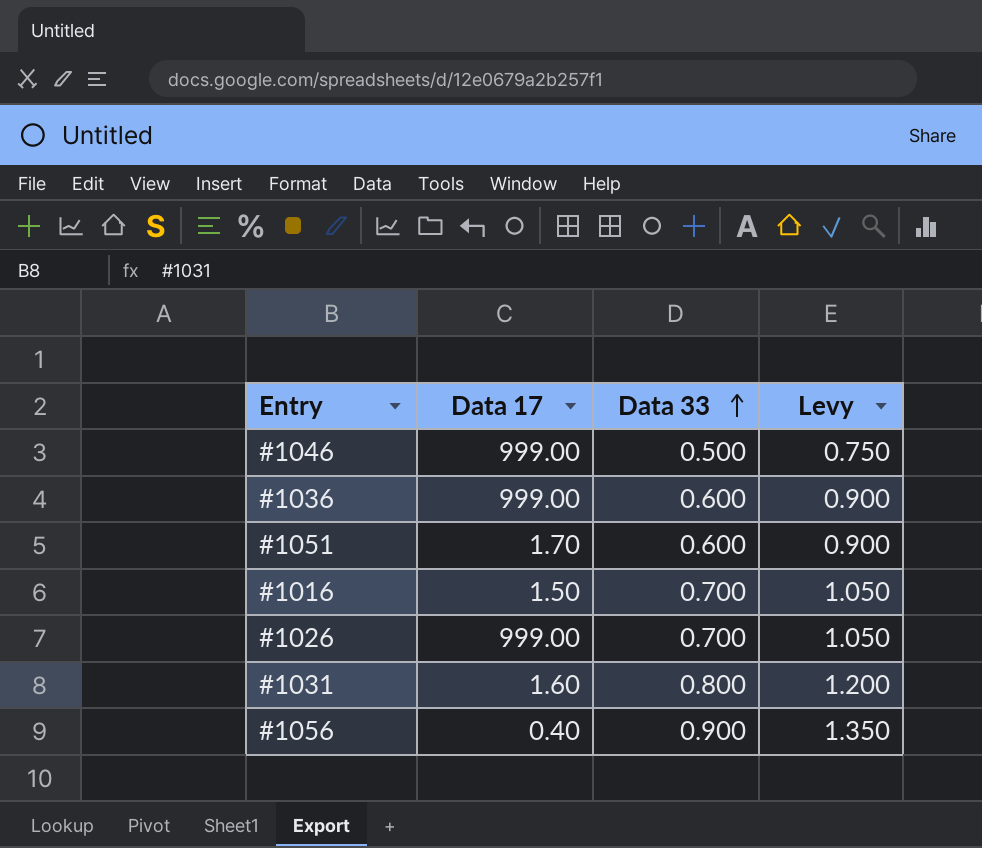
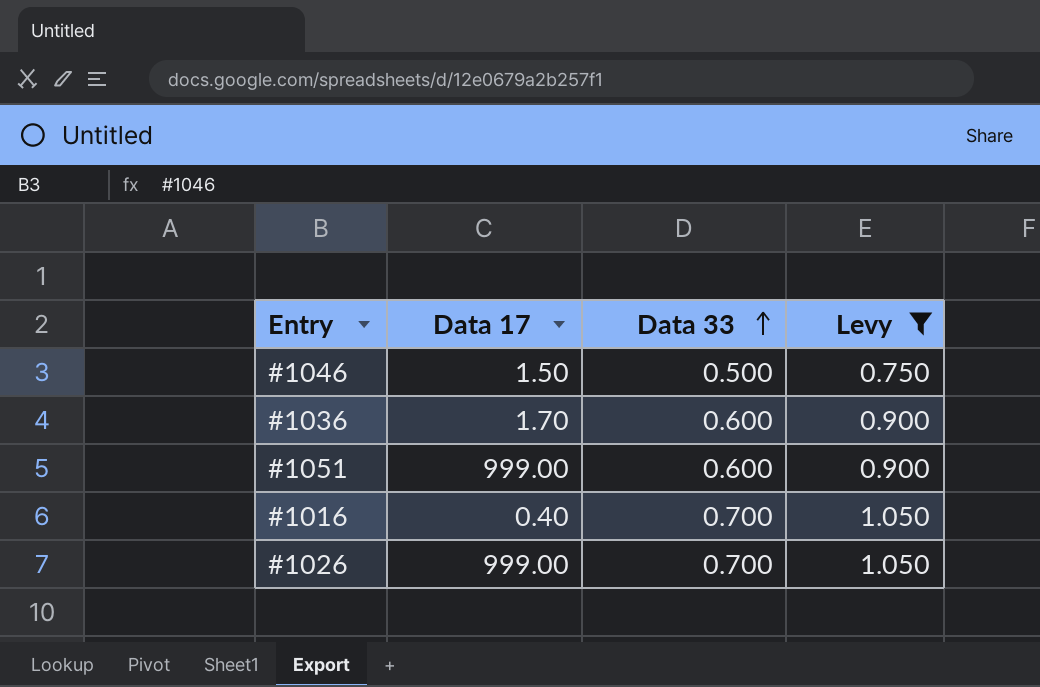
filter: none -> Levy <= 1.050
#1046 | Data 17: 999.00 -> 1.50
#1036 | Data 17: 999.00 -> 1.70
#1051 | Data 17: 1.70 -> 999.00
#1016 | Data 17: 1.50 -> 0.40

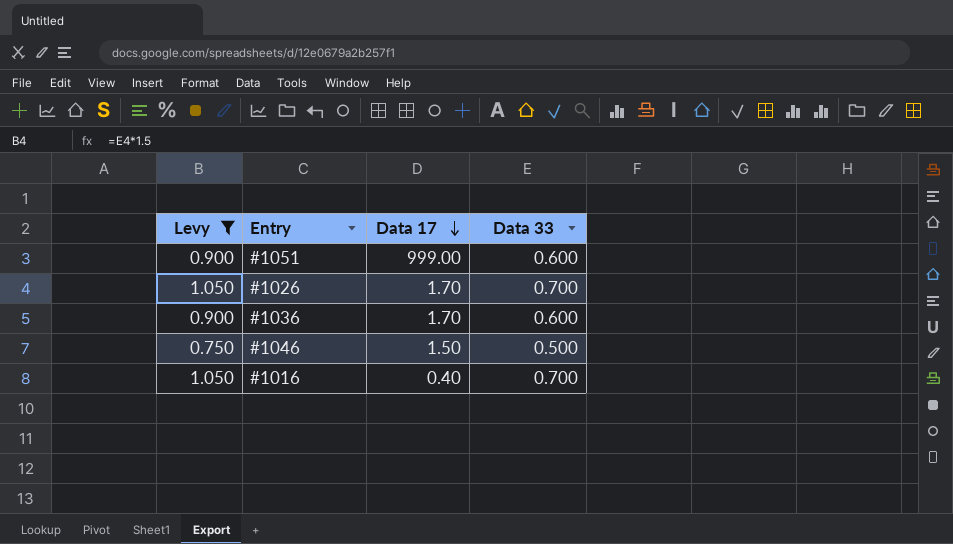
row order: Data 33 ascending -> Data 17 descending
column Levy | position: 4 -> 1
#1026 | Data 17: 999.00 -> 1.70

